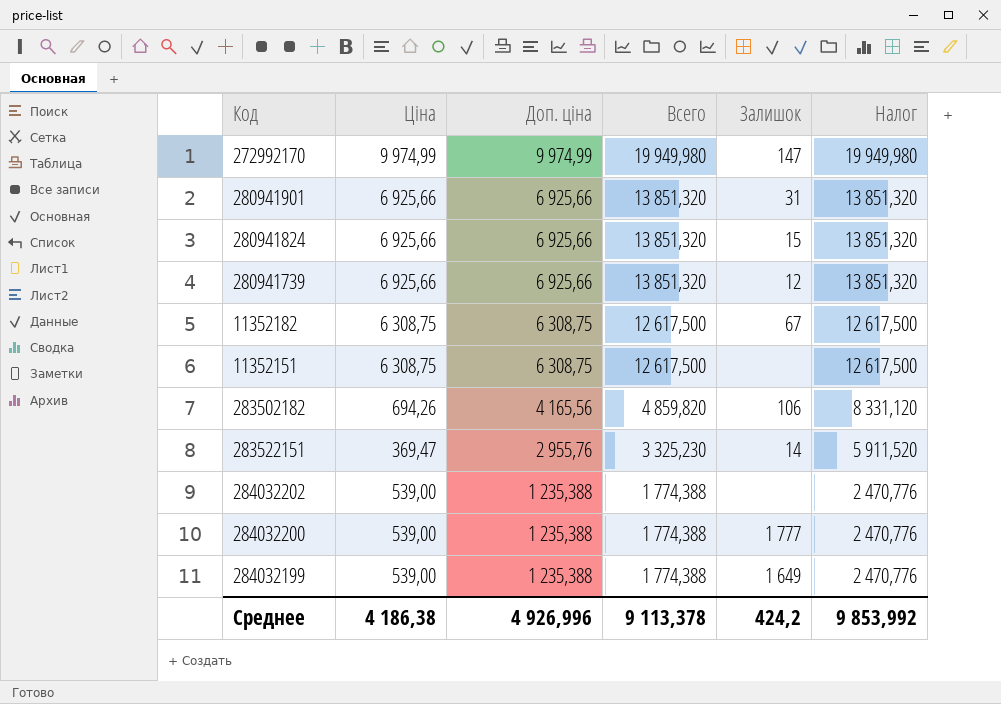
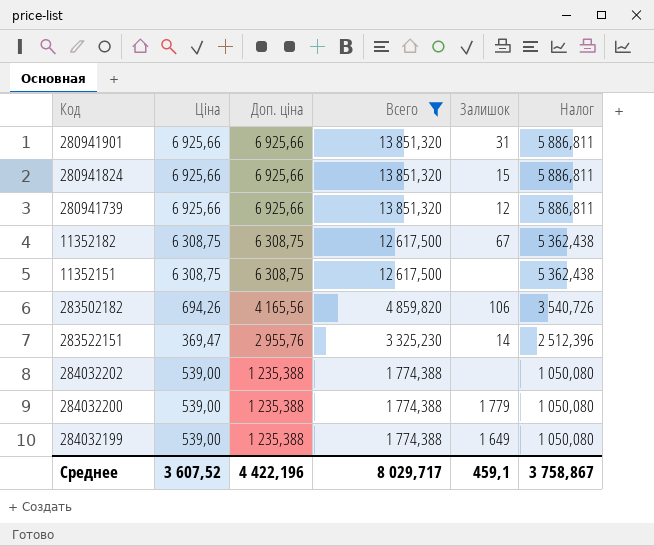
filter: none -> Всего != 19 949,980
column Налог | formula: [Доп. ціна] * 2 -> [Доп. ціна] * 0,85
284032200 | Залишок: 1 777 -> 1 779
Среднее | Ціна: 4 186,38 -> 3 607,52
Среднее | Доп. ціна: 4 926,996 -> 4 422,196
Среднее | Всего: 9 113,378 -> 8 029,717
Среднее | Залишок: 424,2 -> 459,1
Среднее | Налог: 9 853,992 -> 3 758,867

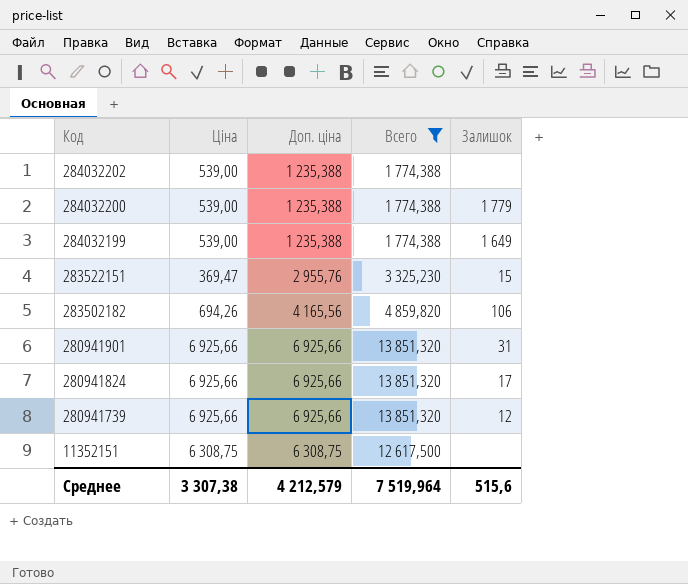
row order: Доп. ціна descending -> Код descending
column Налог | formula: [Доп. ціна] * 0,85 -> none
row 11352182: 6 308,75 | 6 308,75 | 12 617,500 | 67 | 5 362,438 -> none
283522151 | Залишок: 14 -> 15
280941824 | Залишок: 15 -> 17
Среднее | Ціна: 3 607,52 -> 3 307,38
Среднее | Доп. ціна: 4 422,196 -> 4 212,579
Среднее | Всего: 8 029,717 -> 7 519,964
Среднее | Залишок: 459,1 -> 515,6

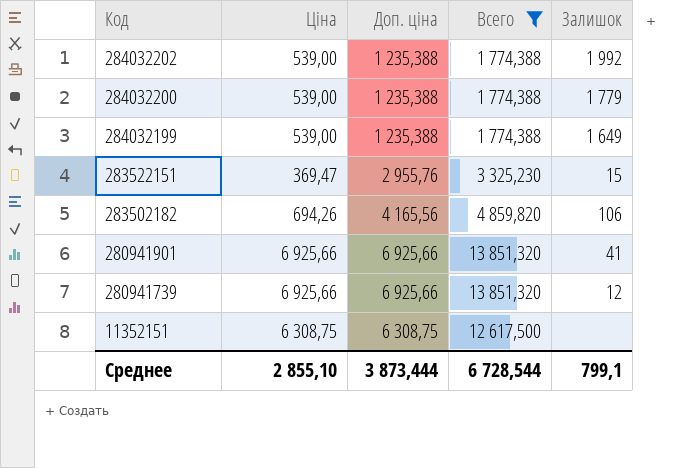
row 280941824: 6 925,66 | 6 925,66 | 13 851,320 | 17 -> none
284032202 | Залишок: none -> 1 992
280941901 | Залишок: 31 -> 41
Среднее | Ціна: 3 307,38 -> 2 855,10
Среднее | Доп. ціна: 4 212,579 -> 3 873,444
Среднее | Всего: 7 519,964 -> 6 728,544
Среднее | Залишок: 515,6 -> 799,1

